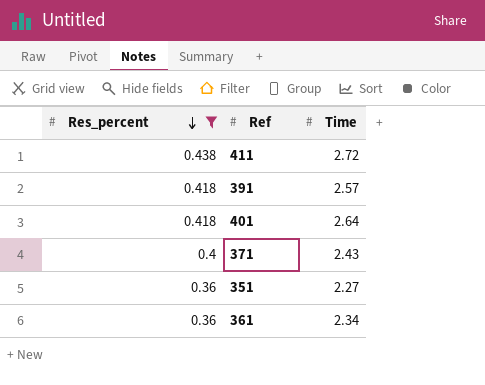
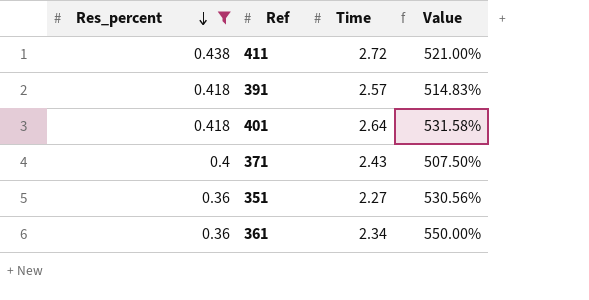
column Value | formula: none -> ([Time] - [Res_percent]) / [Res_percent]

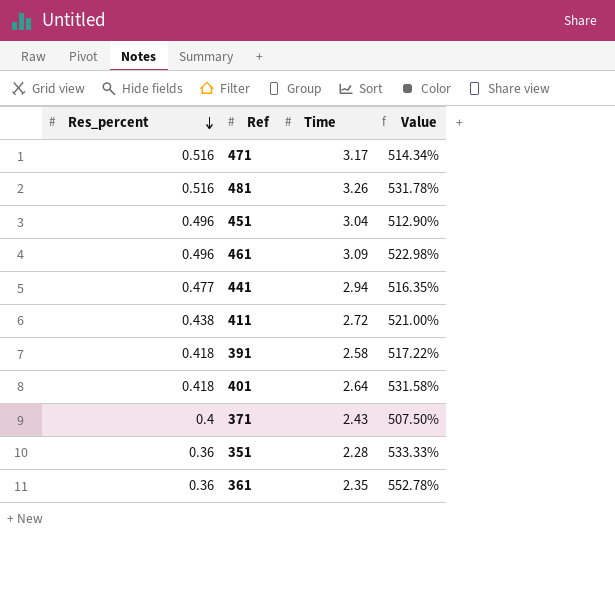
filter: Res_percent <= 0.438 -> none
391 | Time: 2.57 -> 2.58
391 | Value: 514.83% -> 517.22%
351 | Time: 2.27 -> 2.28
351 | Value: 530.56% -> 533.33%
361 | Time: 2.34 -> 2.35
361 | Value: 550.00% -> 552.78%

